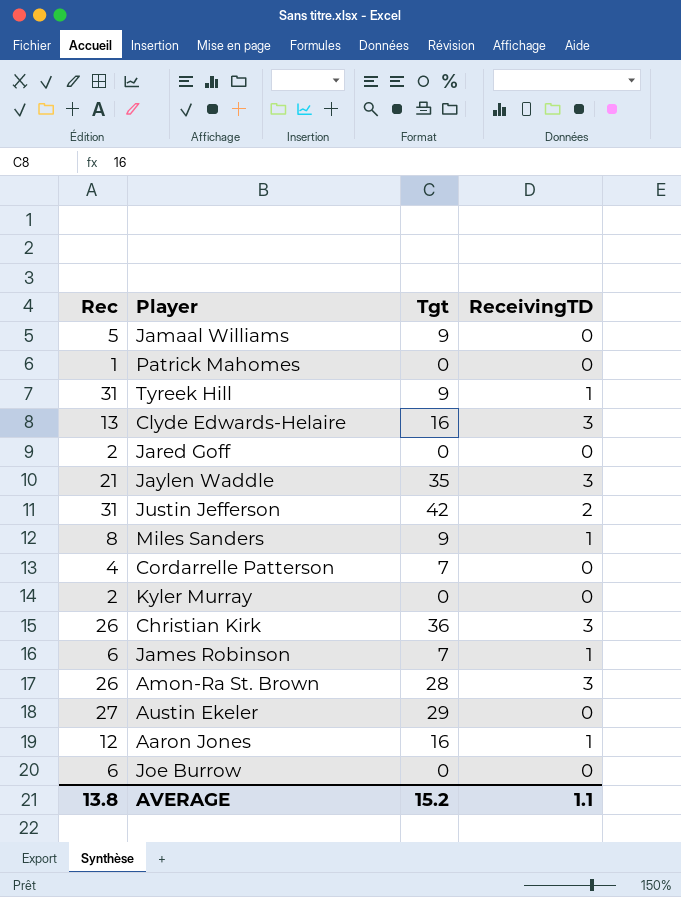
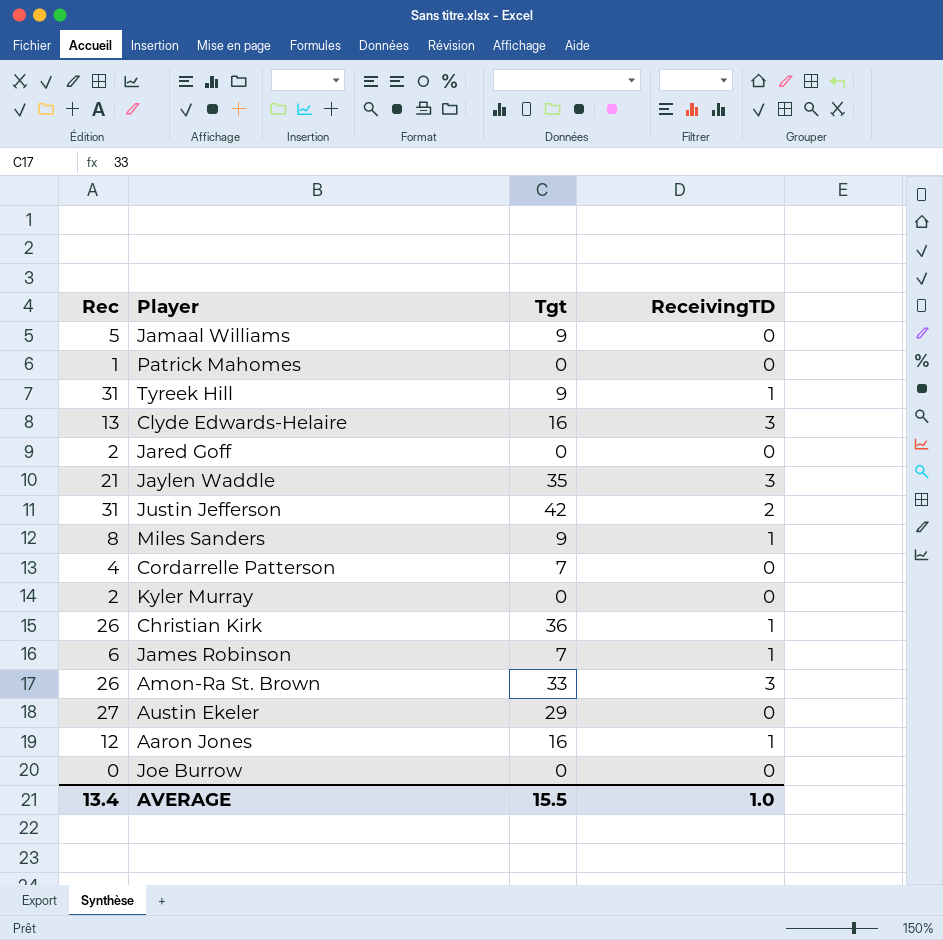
Christian Kirk | ReceivingTD: 3 -> 1
Amon-Ra St. Brown | Tgt: 28 -> 33
Joe Burrow | Rec: 6 -> 0
AVERAGE | Rec: 13.8 -> 13.4
AVERAGE | Tgt: 15.2 -> 15.5
AVERAGE | ReceivingTD: 1.1 -> 1.0

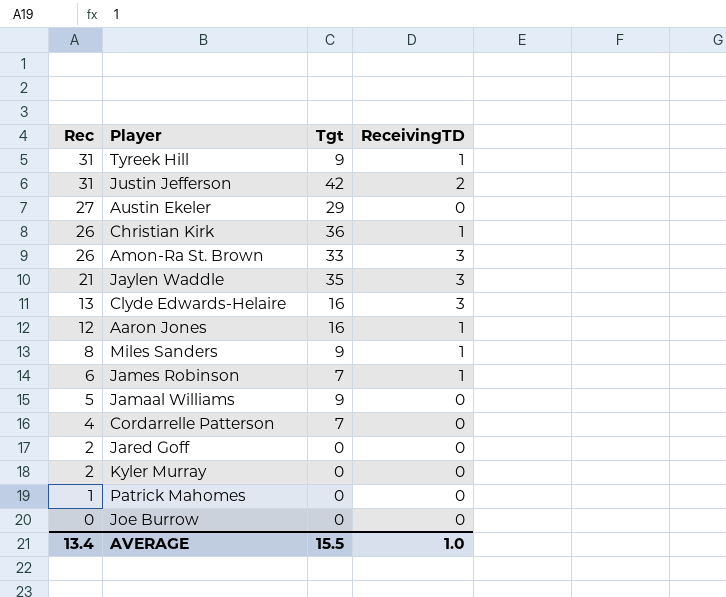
row order: none -> Rec descending

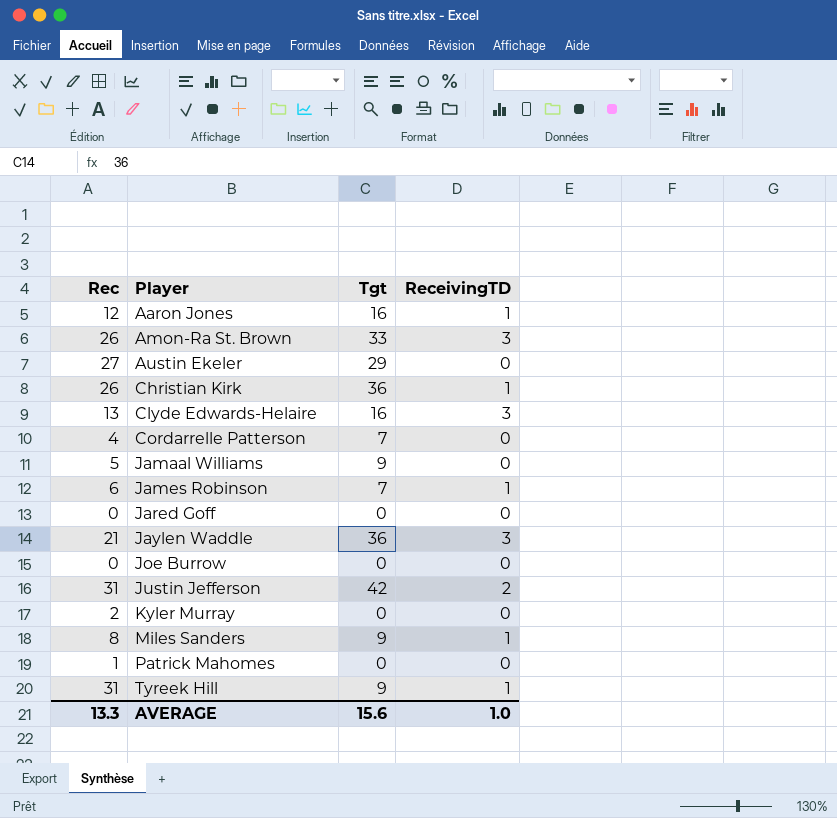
row order: Rec descending -> Player ascending
Jared Goff | Rec: 2 -> 0
Jaylen Waddle | Tgt: 35 -> 36
AVERAGE | Rec: 13.4 -> 13.3
AVERAGE | Tgt: 15.5 -> 15.6

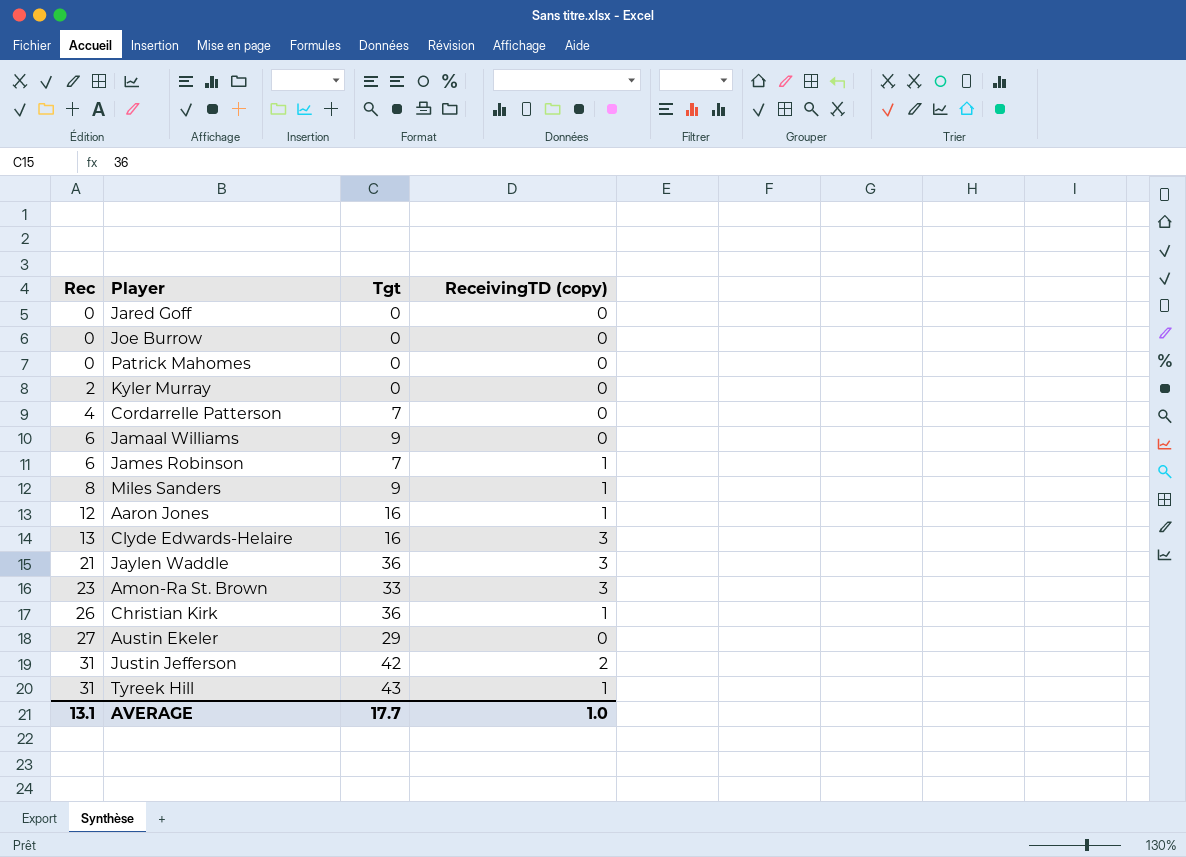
row order: Player ascending -> Rec ascending
column name: ReceivingTD -> ReceivingTD (copy)
Patrick Mahomes | Rec: 1 -> 0
Jamaal Williams | Rec: 5 -> 6
Amon-Ra St. Brown | Rec: 26 -> 23
Tyreek Hill | Tgt: 9 -> 43
AVERAGE | Rec: 13.3 -> 13.1
AVERAGE | Tgt: 15.6 -> 17.7

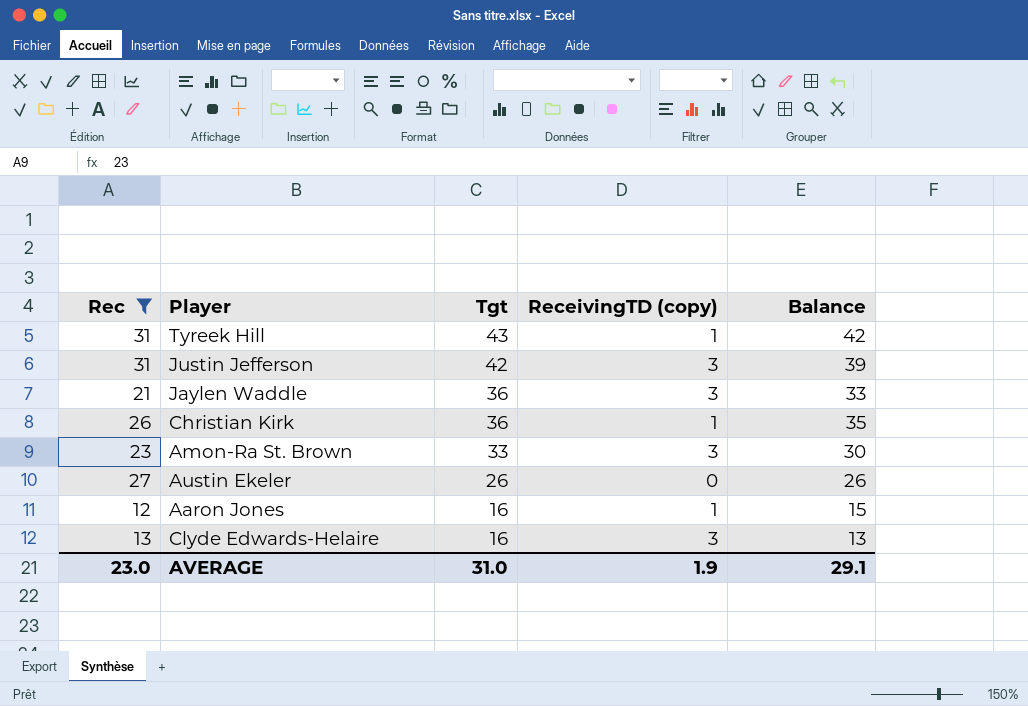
filter: none -> Rec >= 12
row order: Rec ascending -> Tgt descending
column Balance | formula: none -> [Tgt] - [ReceivingTD (copy)]
Justin Jefferson | ReceivingTD (copy): 2 -> 3
Austin Ekeler | Tgt: 29 -> 26
AVERAGE | Rec: 13.1 -> 23.0
AVERAGE | Tgt: 17.7 -> 31.0
AVERAGE | ReceivingTD (copy): 1.0 -> 1.9

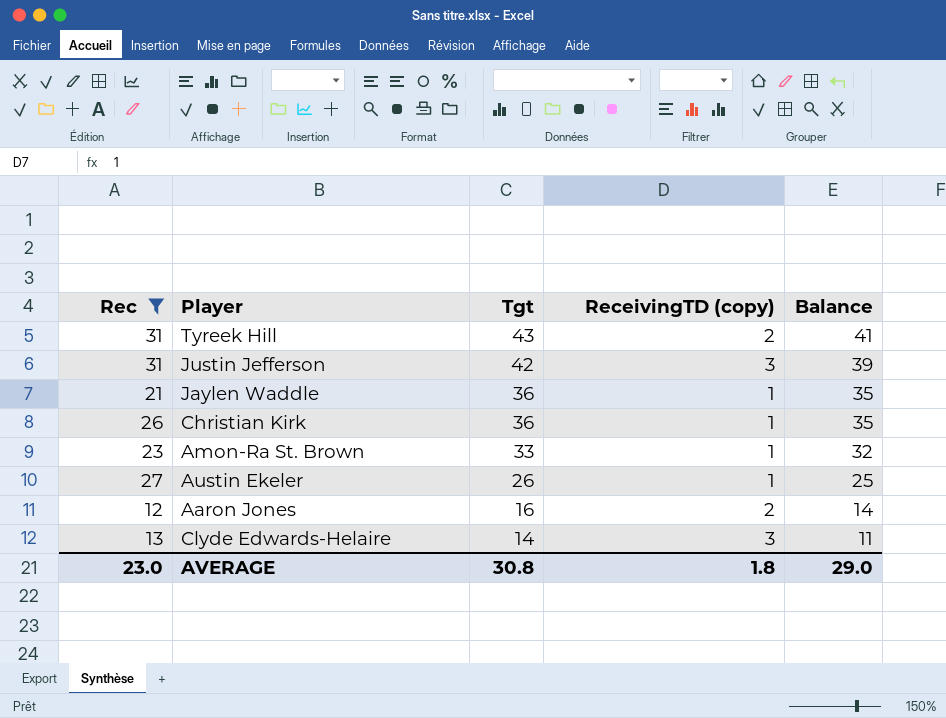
Tyreek Hill | ReceivingTD (copy): 1 -> 2
Tyreek Hill | Balance: 42 -> 41
Jaylen Waddle | ReceivingTD (copy): 3 -> 1
Jaylen Waddle | Balance: 33 -> 35
Amon-Ra St. Brown | ReceivingTD (copy): 3 -> 1
Amon-Ra St. Brown | Balance: 30 -> 32
Austin Ekeler | ReceivingTD (copy): 0 -> 1
Austin Ekeler | Balance: 26 -> 25
Aaron Jones | ReceivingTD (copy): 1 -> 2
Aaron Jones | Balance: 15 -> 14
Clyde Edwards-Helaire | Tgt: 16 -> 14
Clyde Edwards-Helaire | Balance: 13 -> 11
AVERAGE | Tgt: 31.0 -> 30.8
AVERAGE | ReceivingTD (copy): 1.9 -> 1.8
AVERAGE | Balance: 29.1 -> 29.0

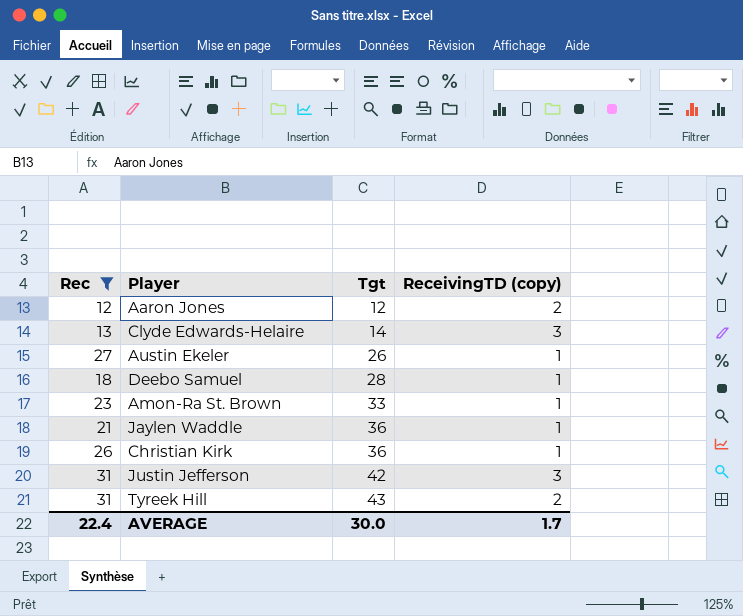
row order: Tgt descending -> Tgt ascending
column Balance | formula: [Tgt] - [ReceivingTD (copy)] -> none
Aaron Jones | Tgt: 16 -> 12
row Deebo Samuel: none -> 18 | 28 | 1
AVERAGE | Rec: 23.0 -> 22.4
AVERAGE | Tgt: 30.8 -> 30.0
AVERAGE | ReceivingTD (copy): 1.8 -> 1.7

